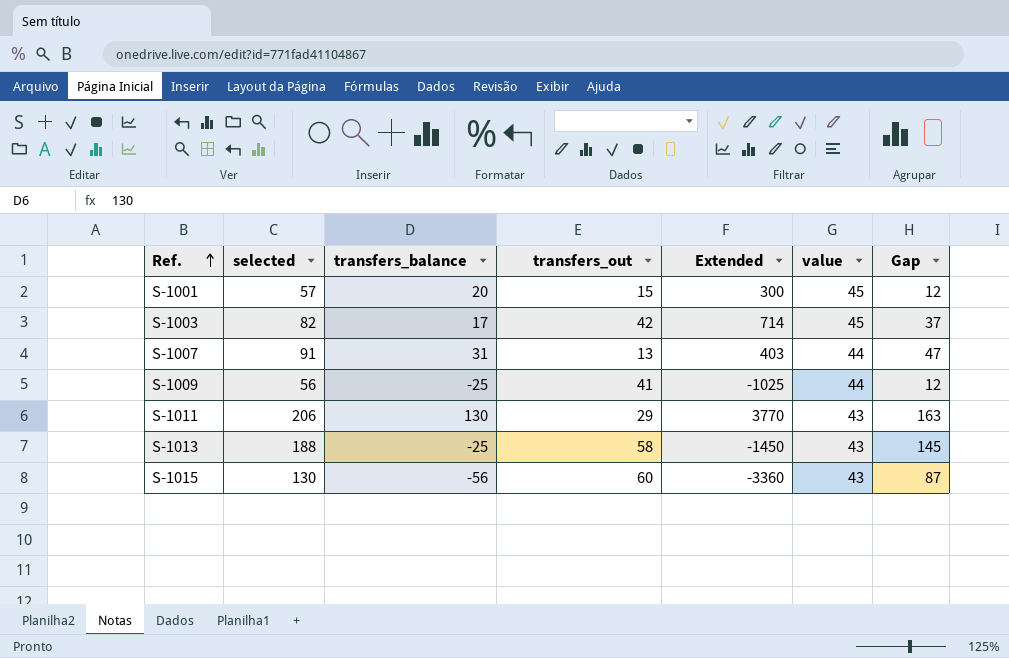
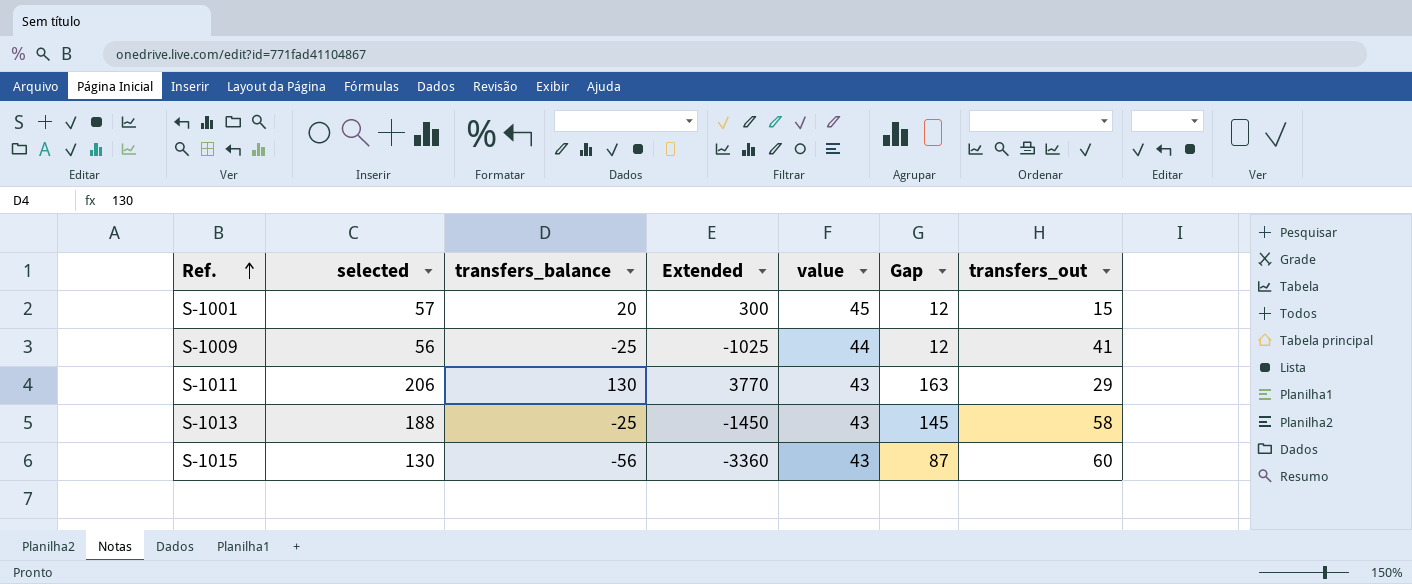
column transfers_out | position: 4 -> 7
row S-1003: 82 | 17 | 42 | 714 | 45 | 37 -> none
row S-1007: 91 | 31 | 13 | 403 | 44 | 47 -> none

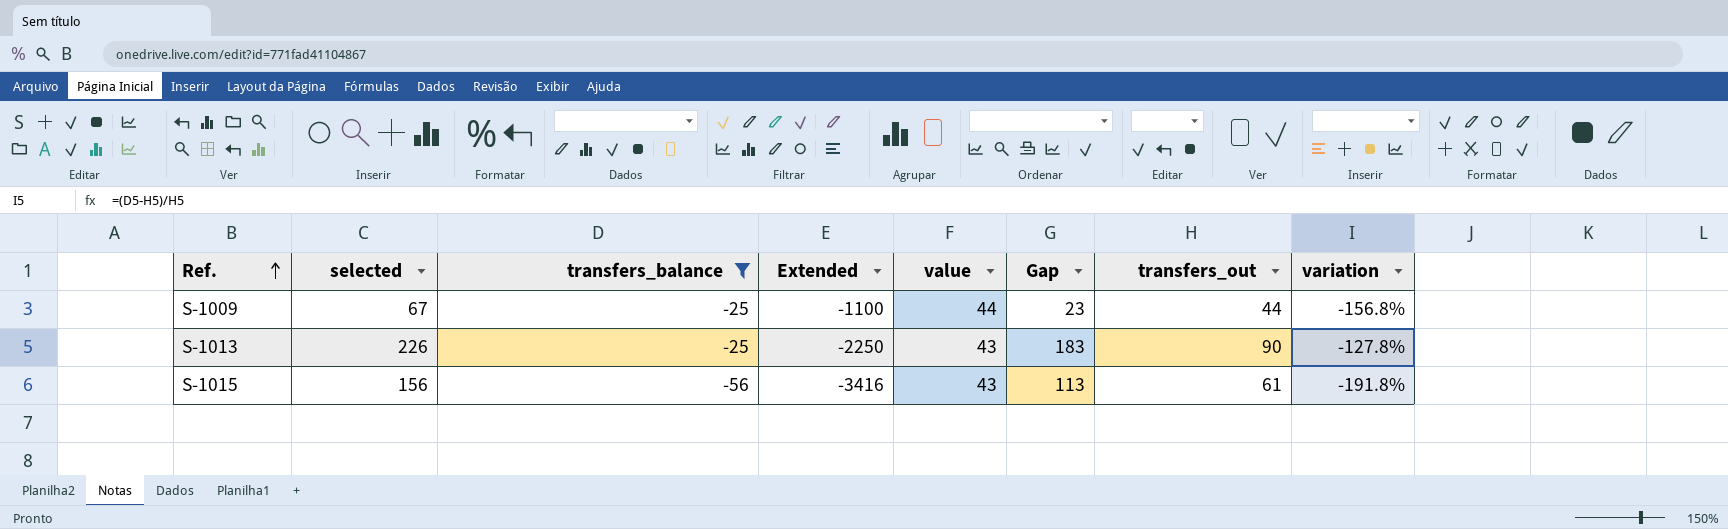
filter: none -> transfers_balance <= -25
column variation | formula: none -> ([transfers_balance] - [transfers_out]) / [transfers_out]
S-1009 | selected: 56 -> 67
S-1009 | Extended: -1025 -> -1100
S-1009 | Gap: 12 -> 23
S-1009 | transfers_out: 41 -> 44
S-1013 | selected: 188 -> 226
S-1013 | Extended: -1450 -> -2250
S-1013 | Gap: 145 -> 183
S-1013 | transfers_out: 58 -> 90
S-1015 | selected: 130 -> 156
S-1015 | Extended: -3360 -> -3416
S-1015 | Gap: 87 -> 113
S-1015 | transfers_out: 60 -> 61

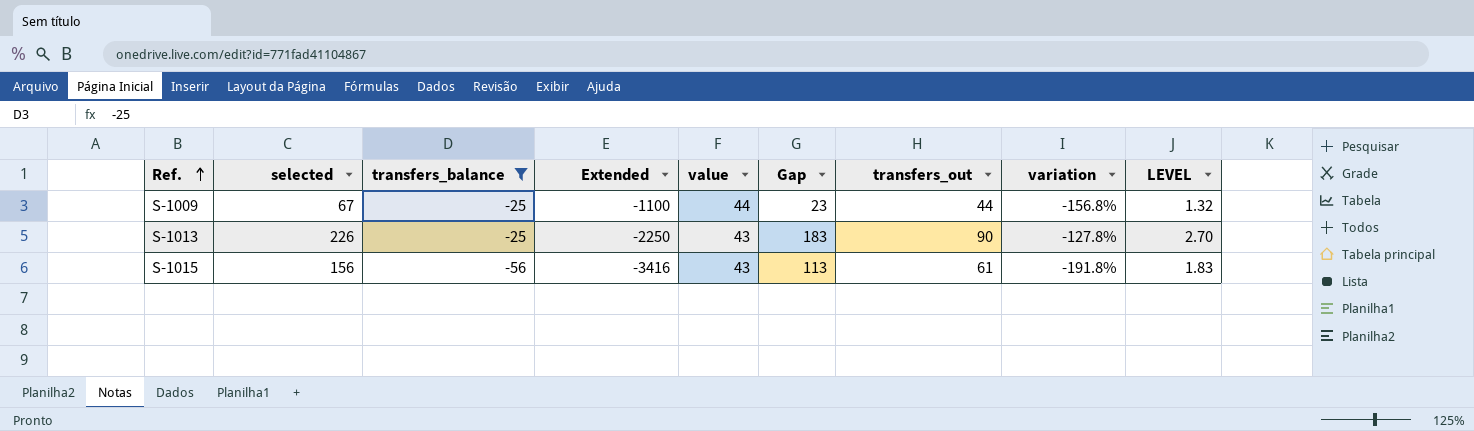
column LEVEL | formula: none -> [transfers_out] * 0.03

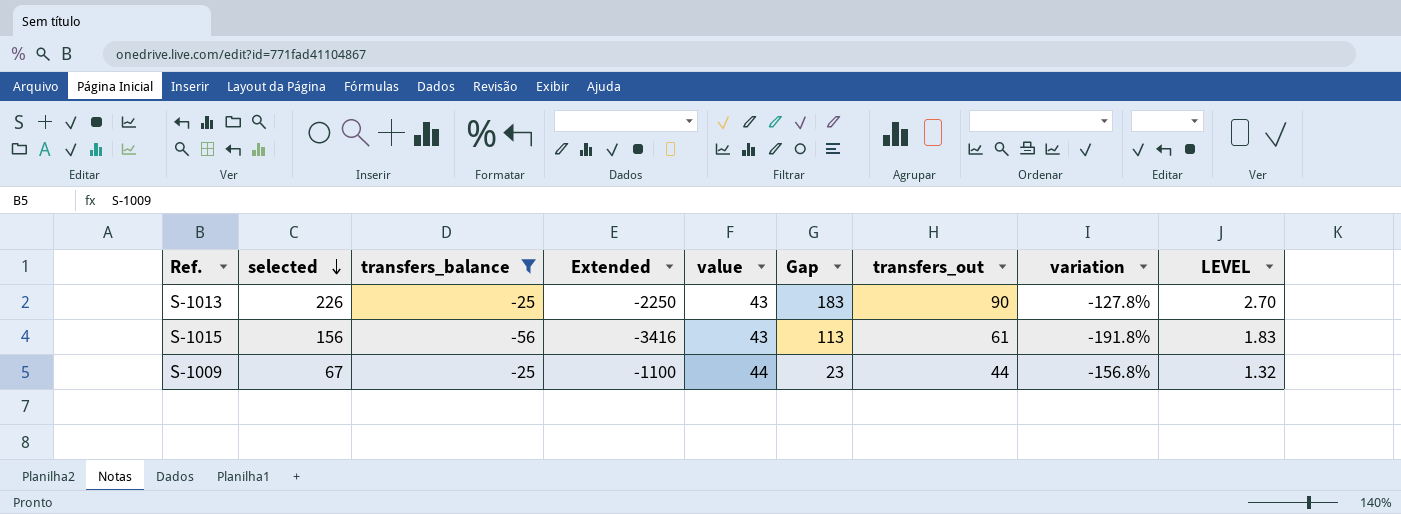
row order: Ref. ascending -> selected descending

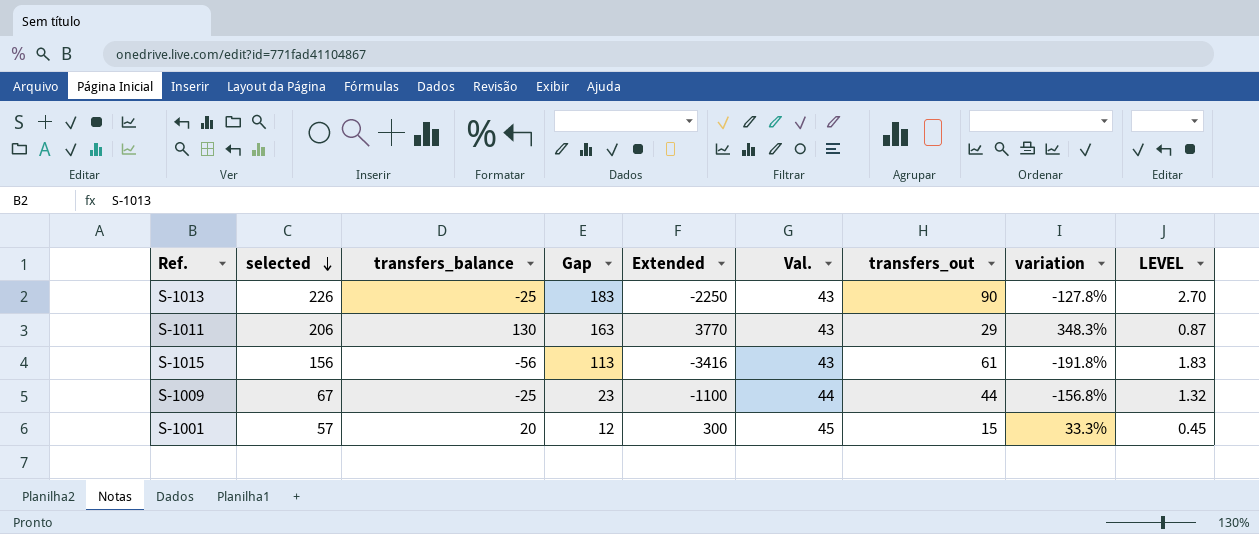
filter: transfers_balance <= -25 -> none
column Gap | position: 6 -> 4
column name: value -> Val.

